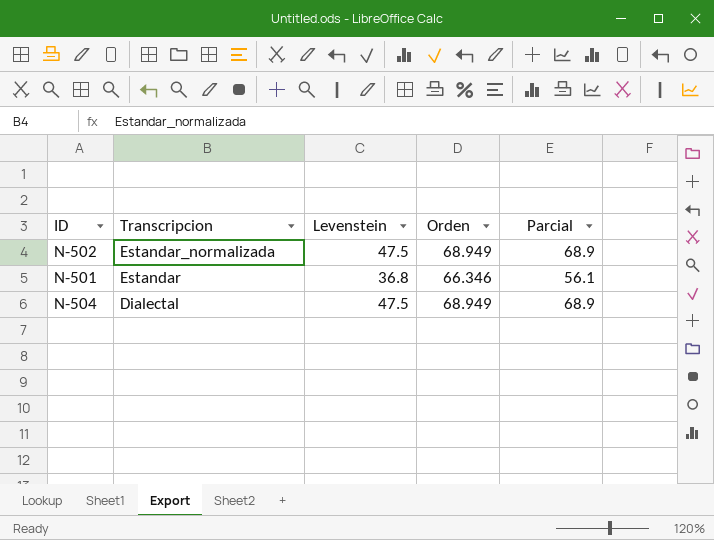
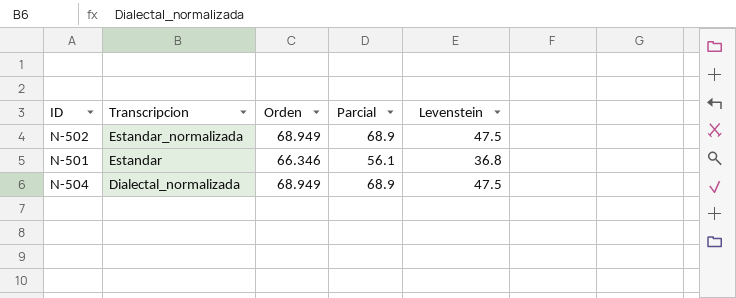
column Levenstein | position: 3 -> 5
N-504 | Transcripcion: Dialectal -> Dialectal_normalizada

